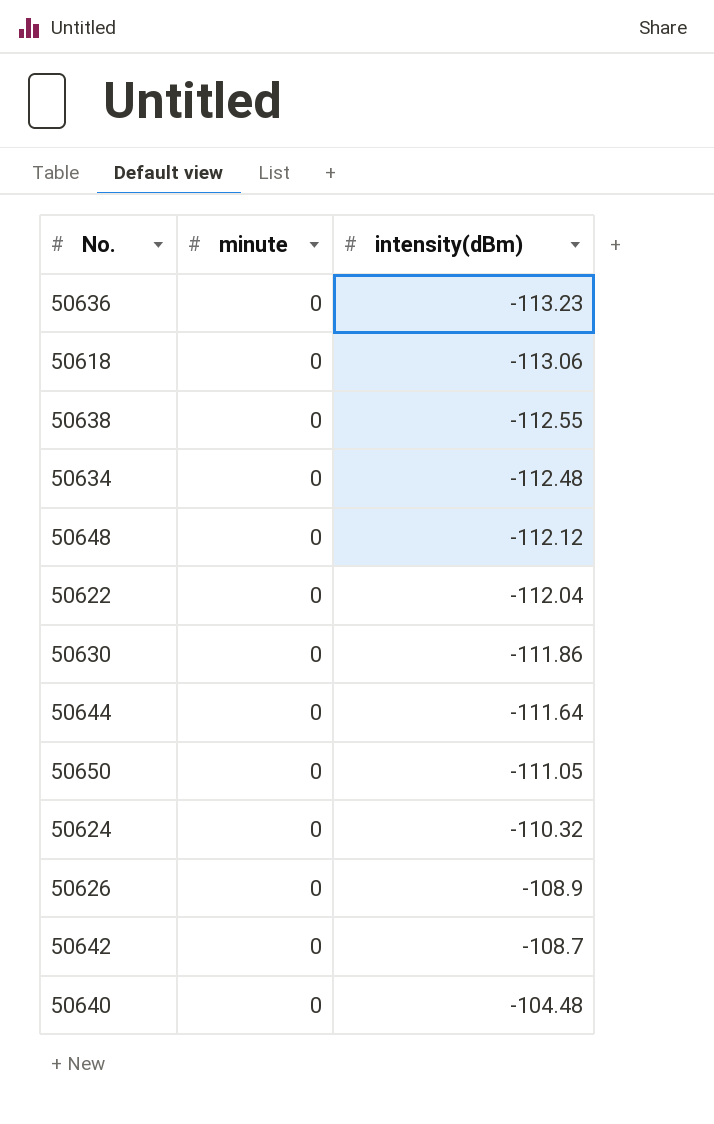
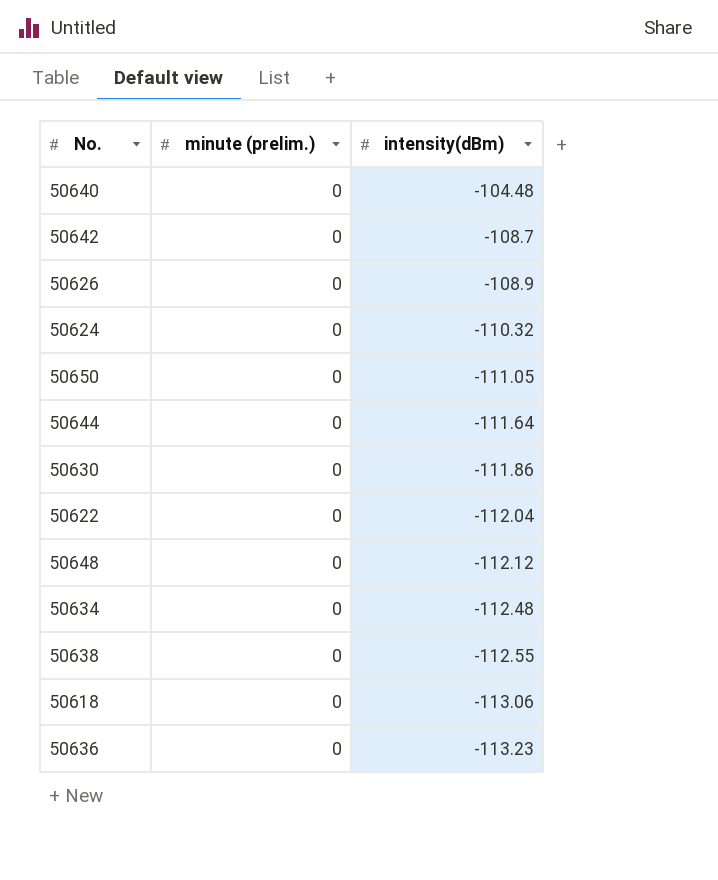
row order: intensity(dBm) ascending -> intensity(dBm) descending
column name: minute -> minute (prelim.)

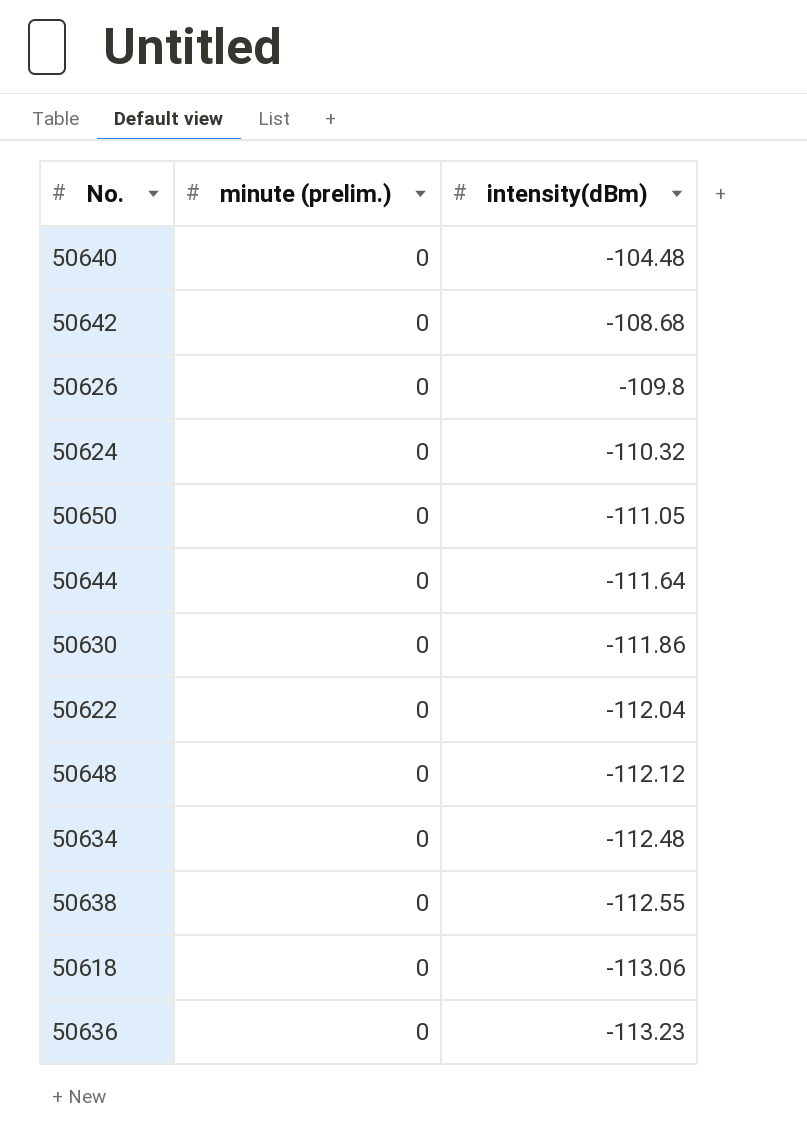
50642 | intensity(dBm): -108.7 -> -108.68
50626 | intensity(dBm): -108.9 -> -109.8

